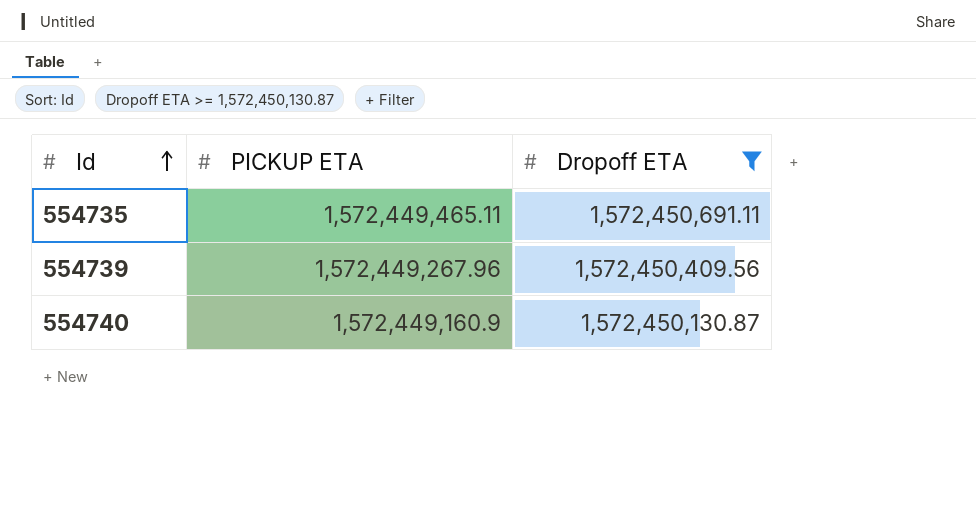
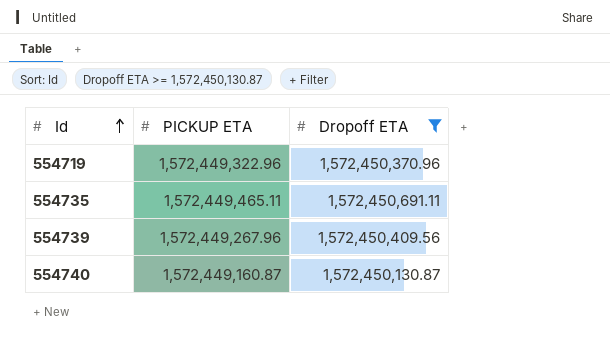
row 554719: none -> 1,572,449,322.96 | 1,572,450,370.96
554740 | PICKUP ETA: 1,572,449,160.9 -> 1,572,449,160.87

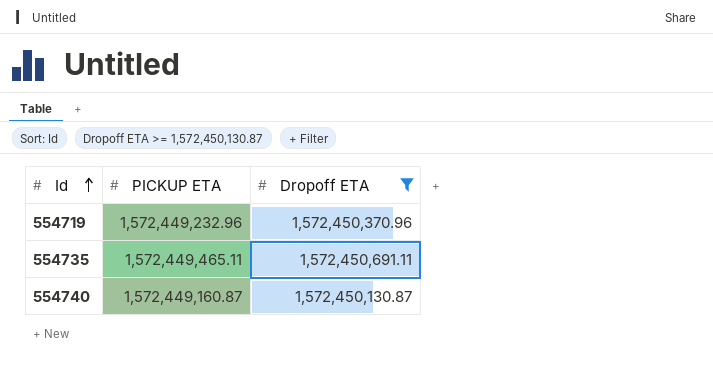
row 554739: 1,572,449,267.96 | 1,572,450,409.56 -> none
554719 | PICKUP ETA: 1,572,449,322.96 -> 1,572,449,232.96

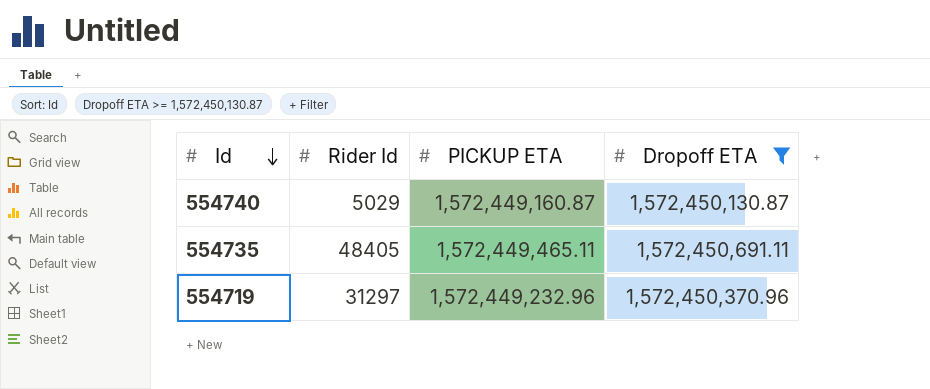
row order: Id ascending -> Id descending
column Rider Id | position: none -> 2

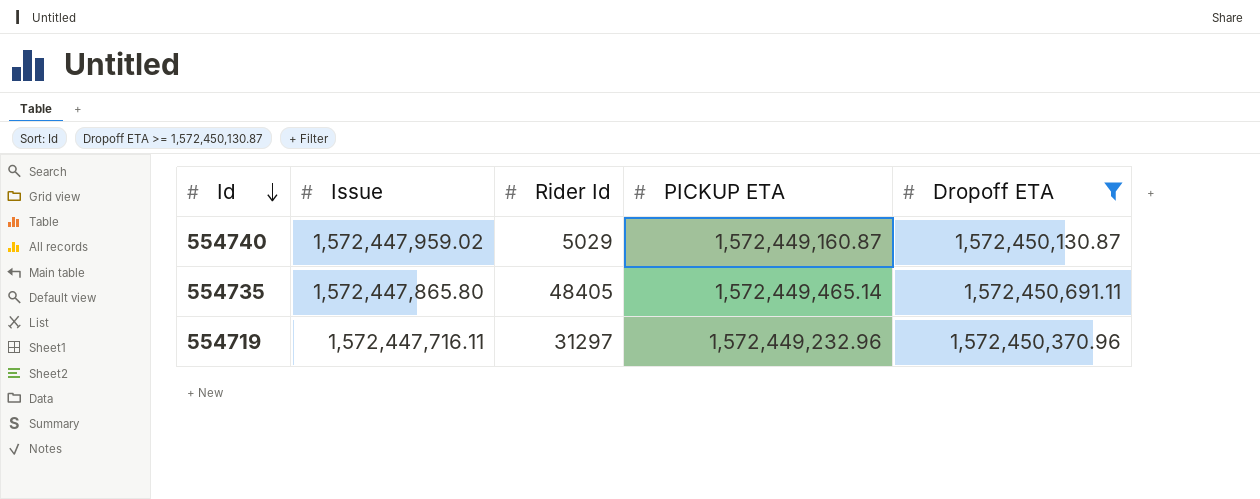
column Issue | position: none -> 2
554735 | PICKUP ETA: 1,572,449,465.11 -> 1,572,449,465.14

